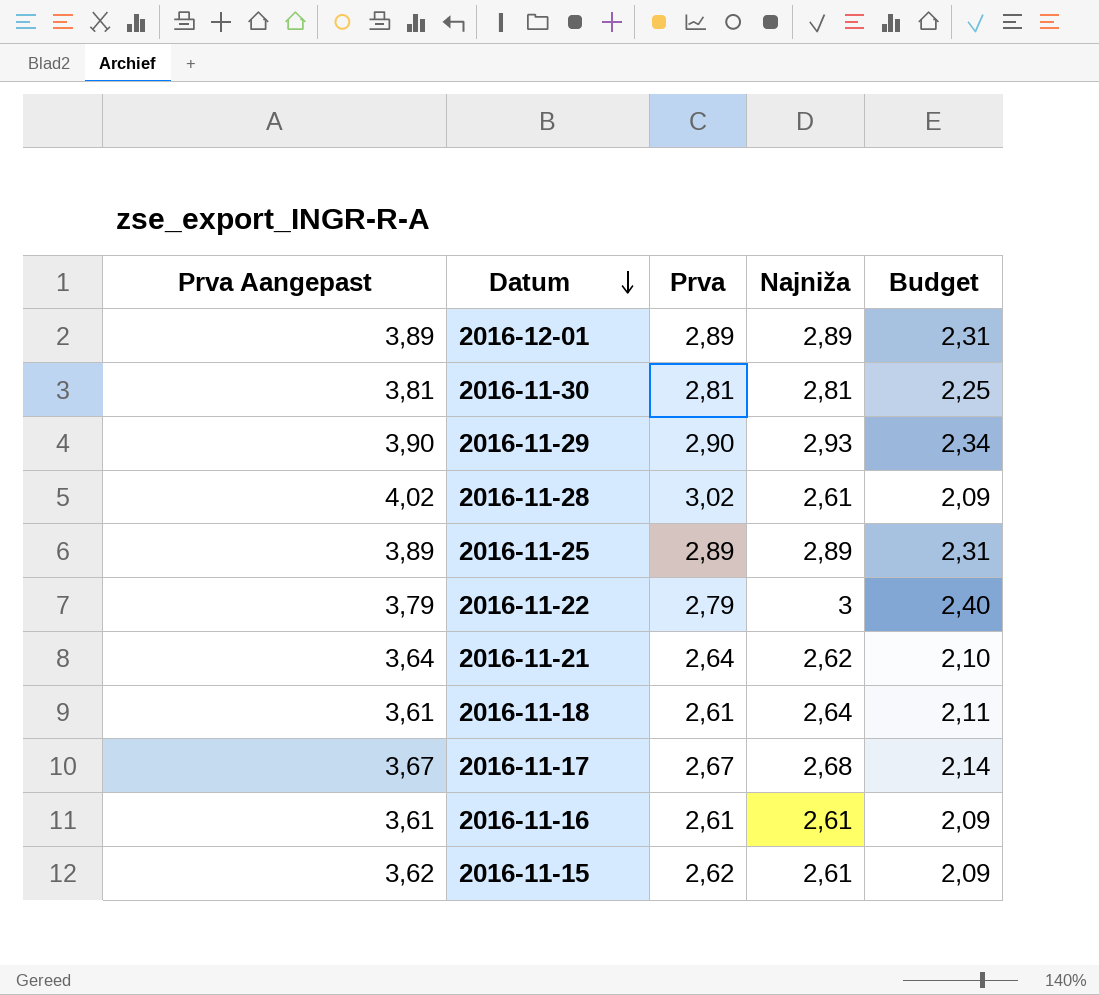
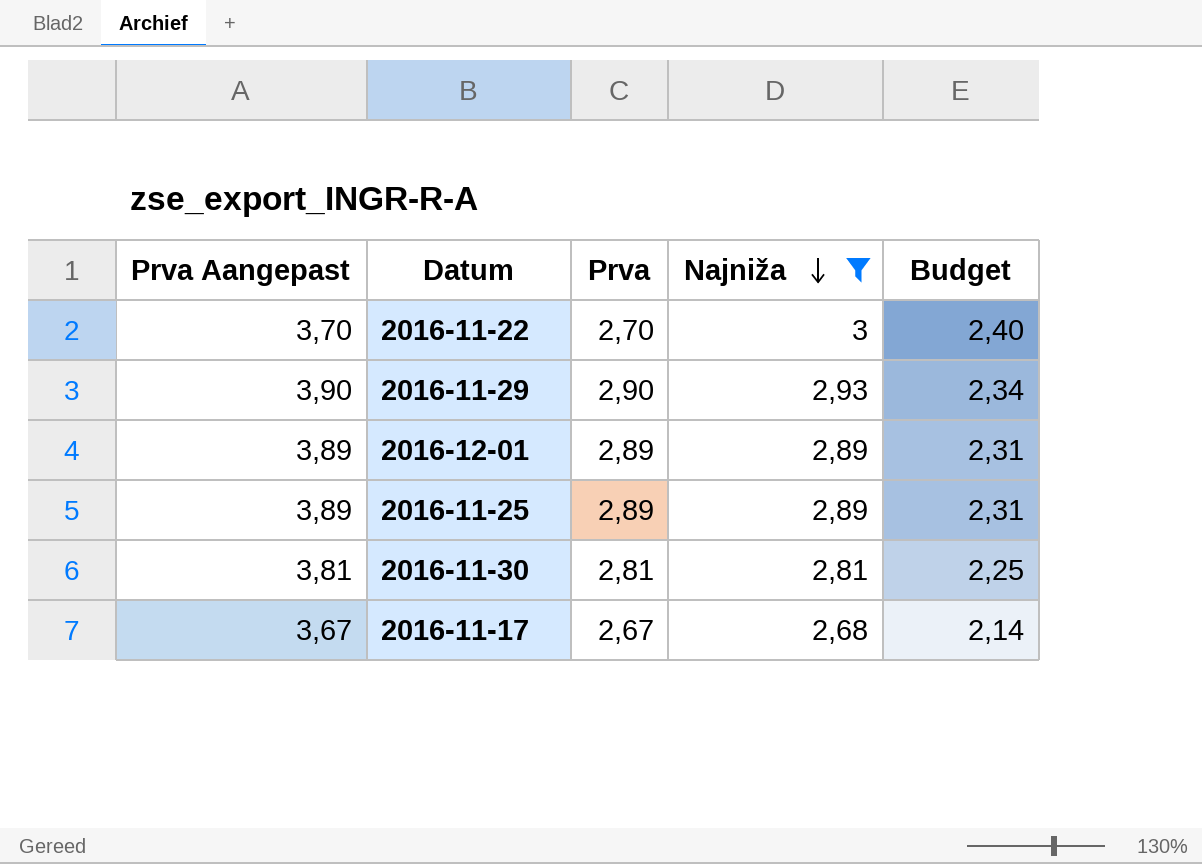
filter: none -> Najniža >= 2,68
row order: Datum descending -> Najniža descending
2016-11-22 | Prva Aangepast: 3,79 -> 3,70
2016-11-22 | Prva: 2,79 -> 2,70

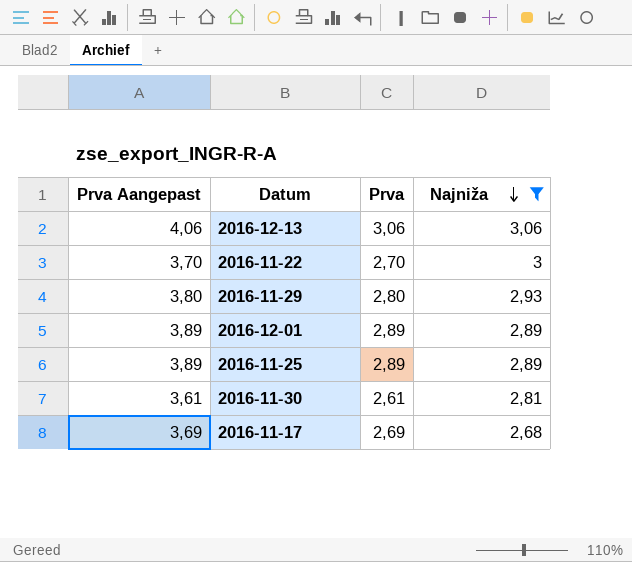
column Budget | formula: [Najniža] * 0,8 -> none
row 2016-12-13: none -> 4,06 | 3,06 | 3,06
2016-11-29 | Prva Aangepast: 3,90 -> 3,80
2016-11-29 | Prva: 2,90 -> 2,80
2016-11-30 | Prva Aangepast: 3,81 -> 3,61
2016-11-30 | Prva: 2,81 -> 2,61
2016-11-17 | Prva Aangepast: 3,67 -> 3,69
2016-11-17 | Prva: 2,67 -> 2,69

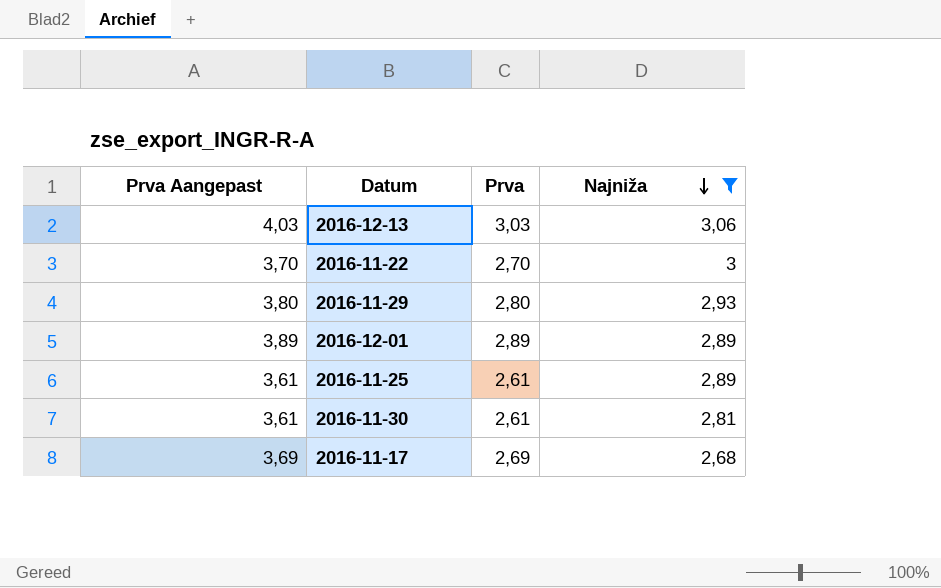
2016-12-13 | Prva Aangepast: 4,06 -> 4,03
2016-12-13 | Prva: 3,06 -> 3,03
2016-11-25 | Prva Aangepast: 3,89 -> 3,61
2016-11-25 | Prva: 2,89 -> 2,61

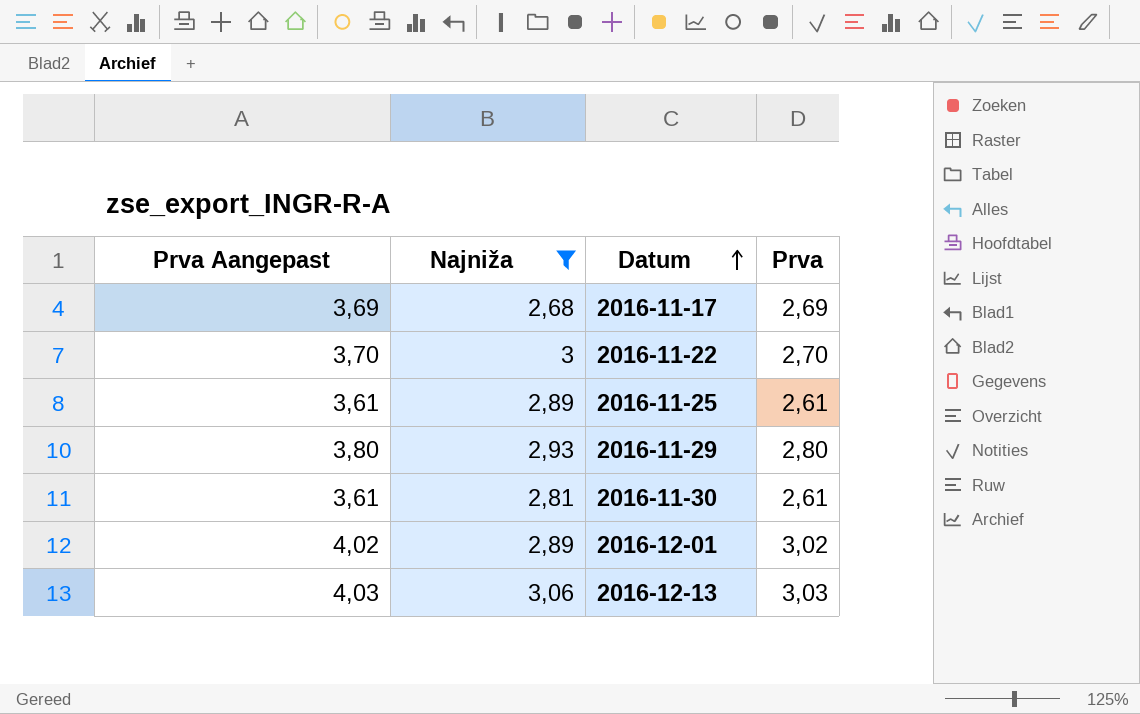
row order: Najniža descending -> Datum ascending
column Najniža | position: 4 -> 2
2016-12-01 | Prva Aangepast: 3,89 -> 4,02
2016-12-01 | Prva: 2,89 -> 3,02

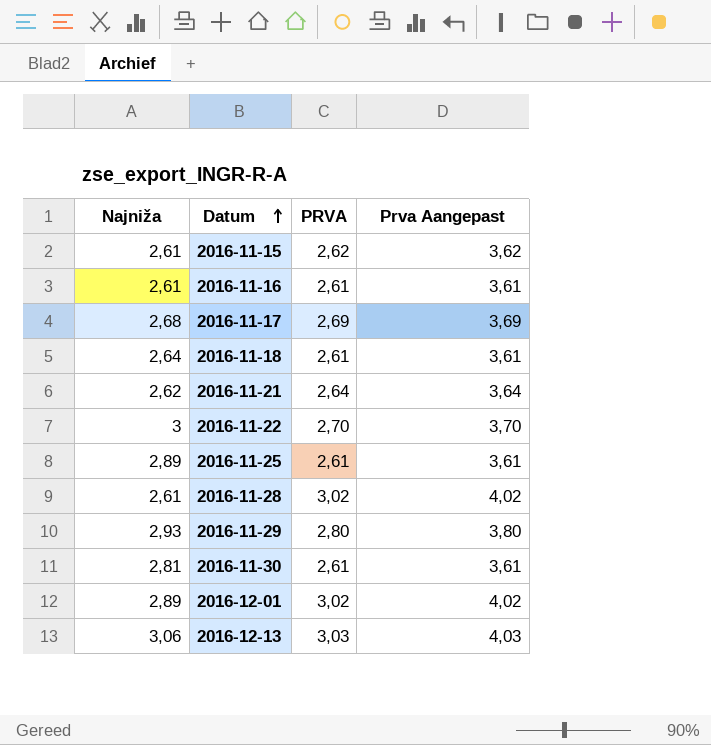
filter: Najniža >= 2,68 -> none
column name: Prva -> PRVA
column Prva Aangepast | position: 1 -> 4

